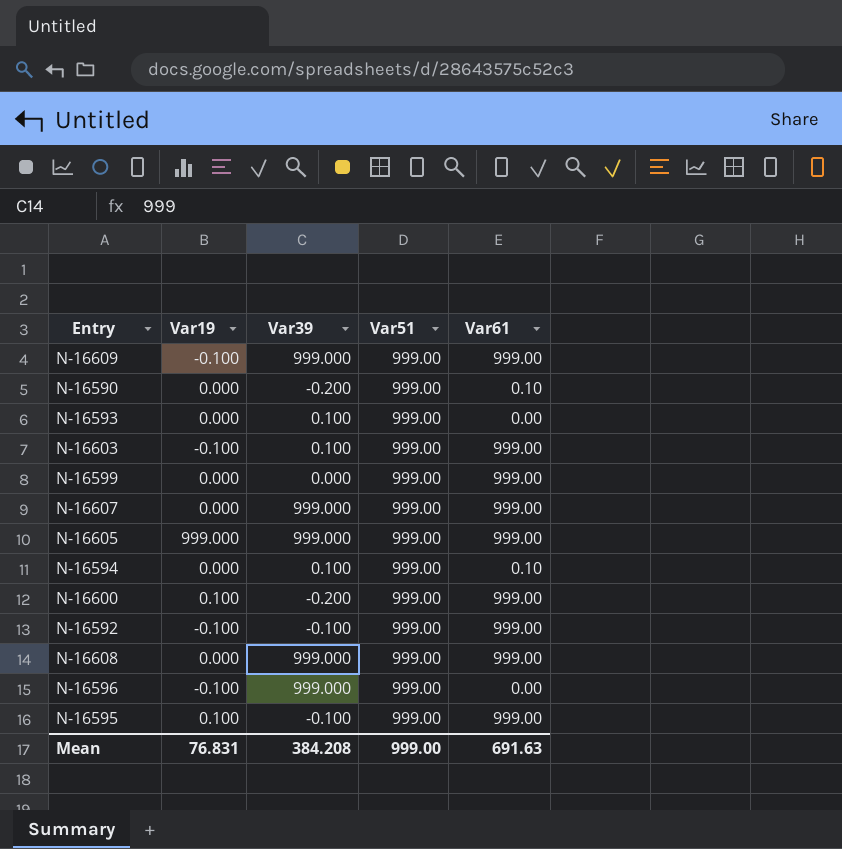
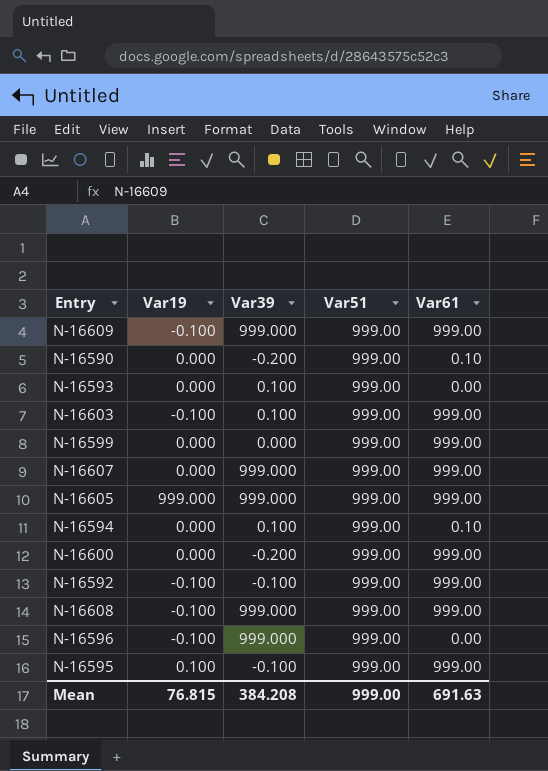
N-16600 | Var19: 0.100 -> 0.000
N-16608 | Var19: 0.000 -> -0.100
Mean | Var19: 76.831 -> 76.815

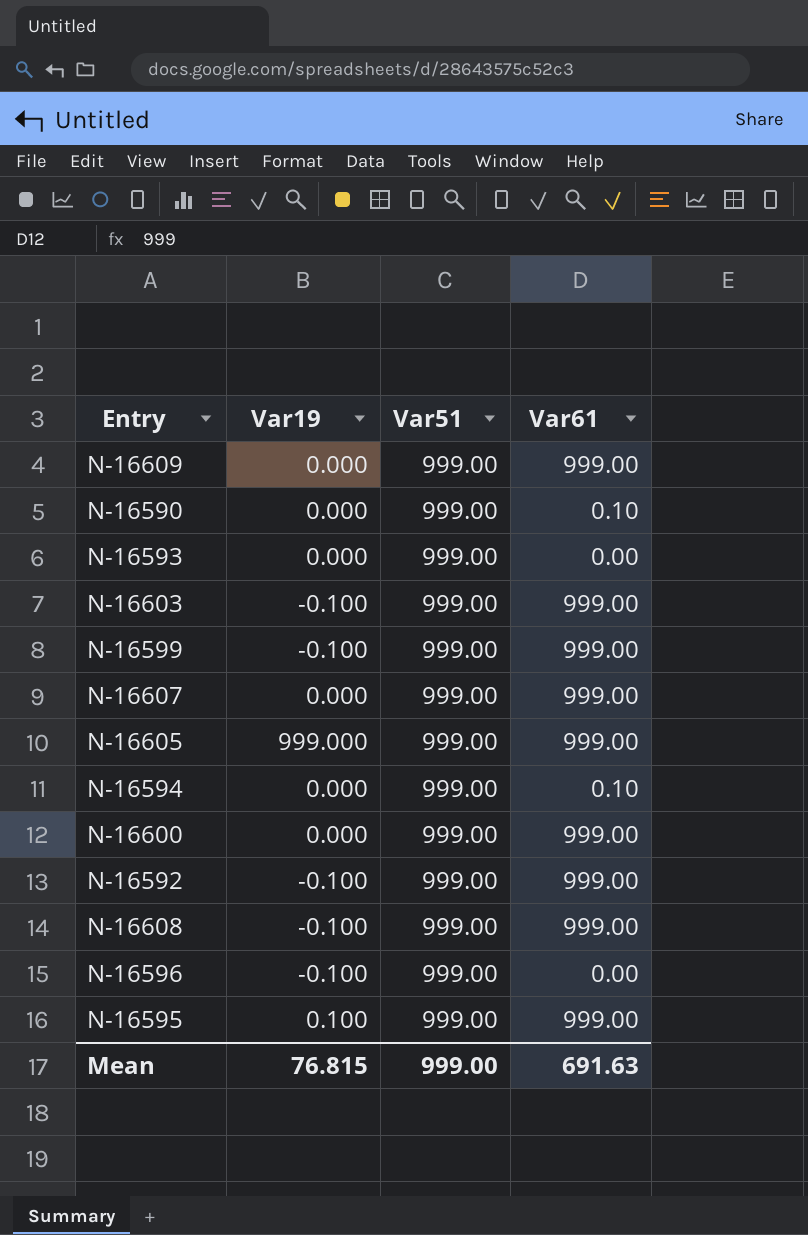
column Var39 | position: 3 -> none
N-16609 | Var19: -0.100 -> 0.000
N-16599 | Var19: 0.000 -> -0.100

